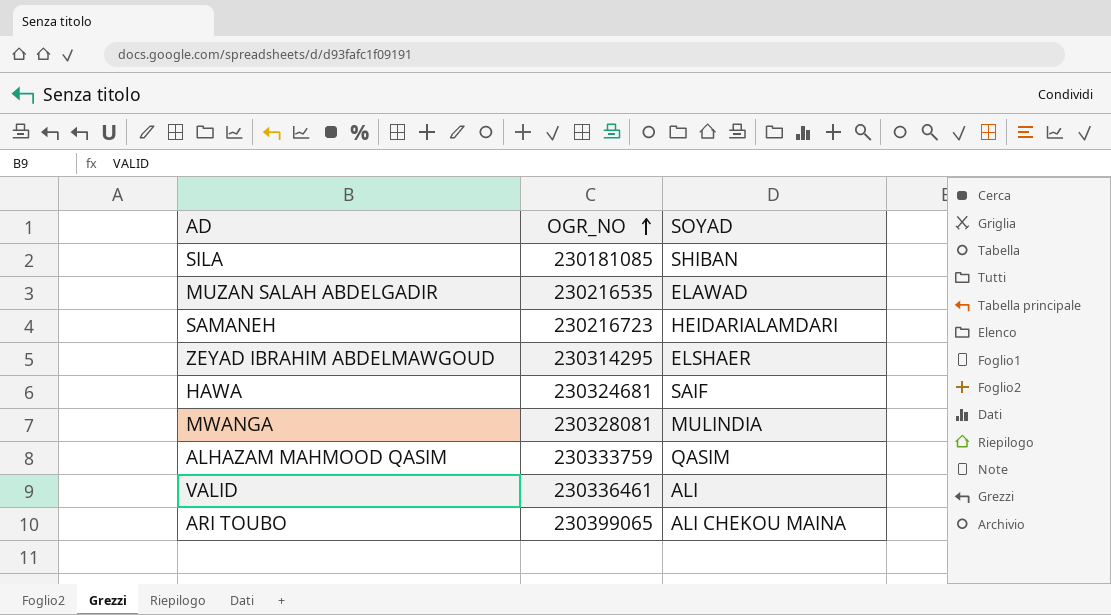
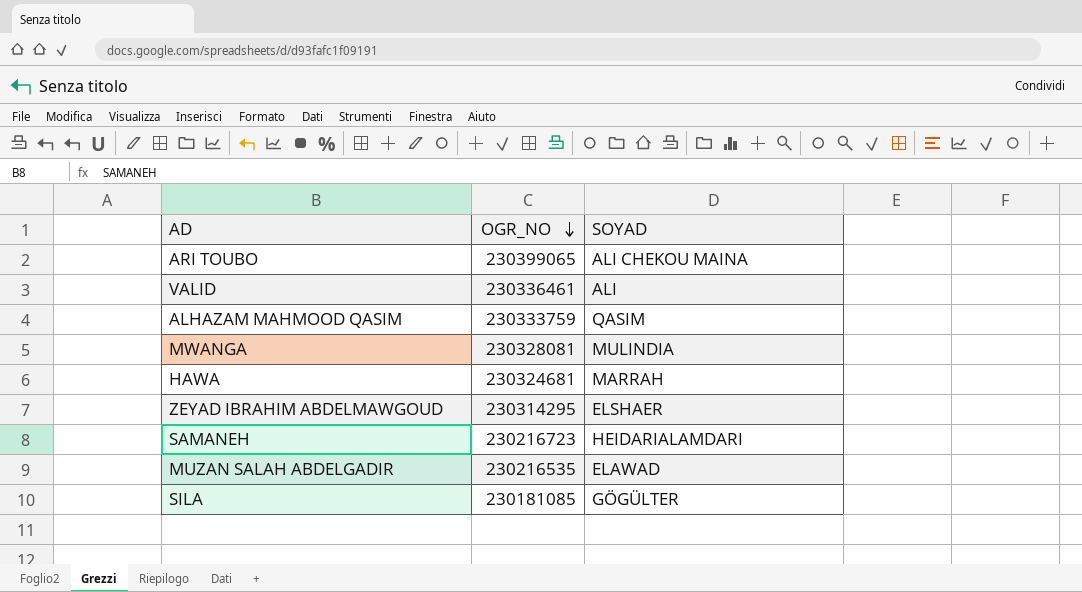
row order: OGR_NO ascending -> OGR_NO descending
HAWA | SOYAD: SAIF -> MARRAH
SILA | SOYAD: SHIBAN -> GÖGÜLTER

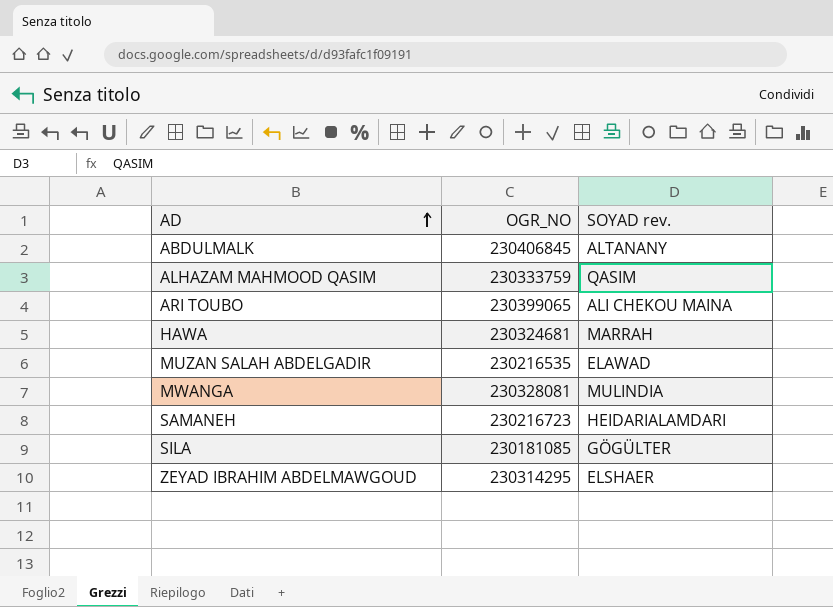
row order: OGR_NO descending -> AD ascending
column name: SOYAD -> SOYAD rev.
row VALID: 230336461 | ALI -> none
row ABDULMALK: none -> 230406845 | ALTANANY

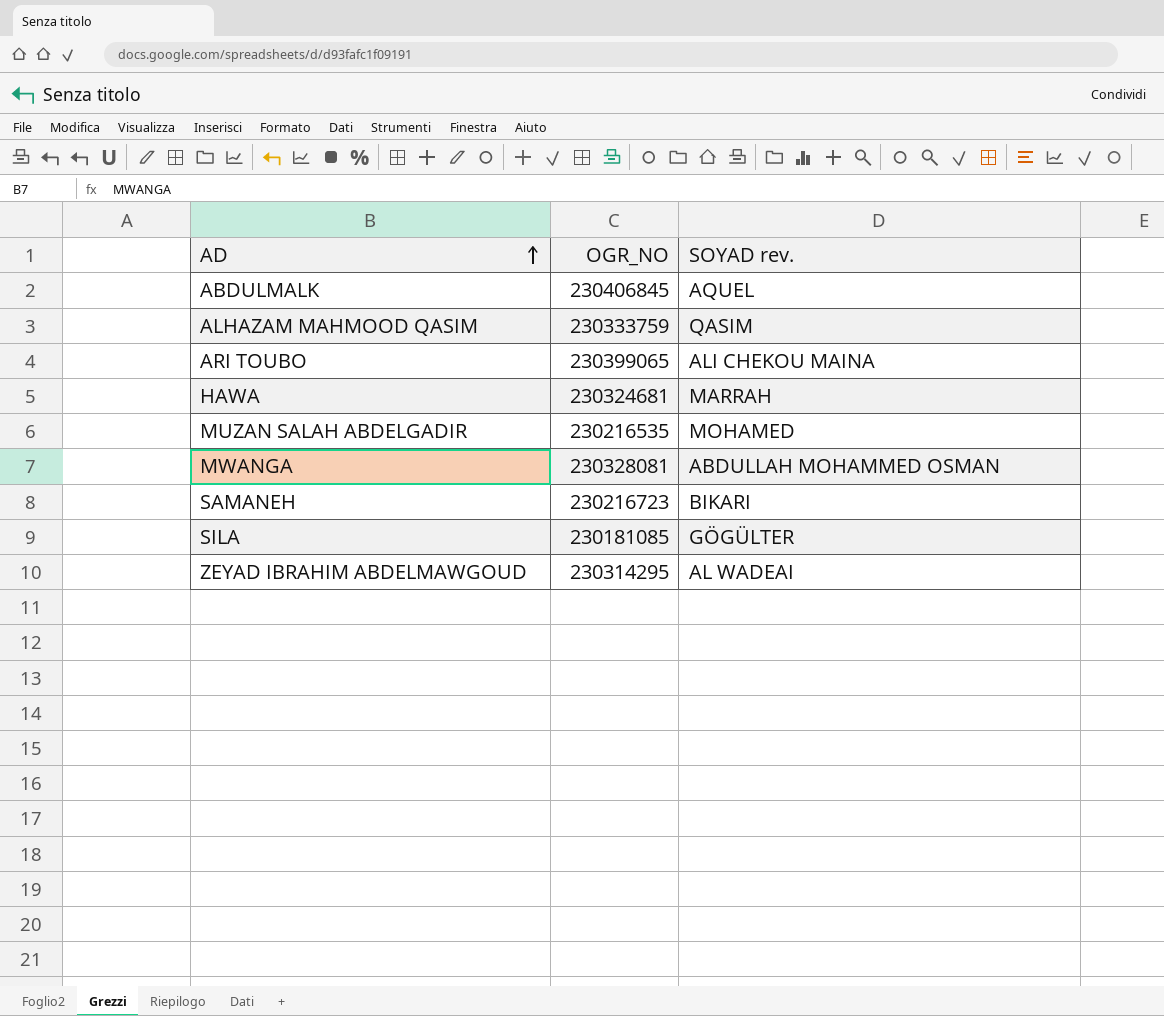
ABDULMALK | SOYAD rev.: ALTANANY -> AQUEL
MUZAN SALAH ABDELGADIR | SOYAD rev.: ELAWAD -> MOHAMED
MWANGA | SOYAD rev.: MULINDIA -> ABDULLAH MOHAMMED OSMAN
SAMANEH | SOYAD rev.: HEIDARIALAMDARI -> BIKARI
ZEYAD IBRAHIM ABDELMAWGOUD | SOYAD rev.: ELSHAER -> AL WADEAI

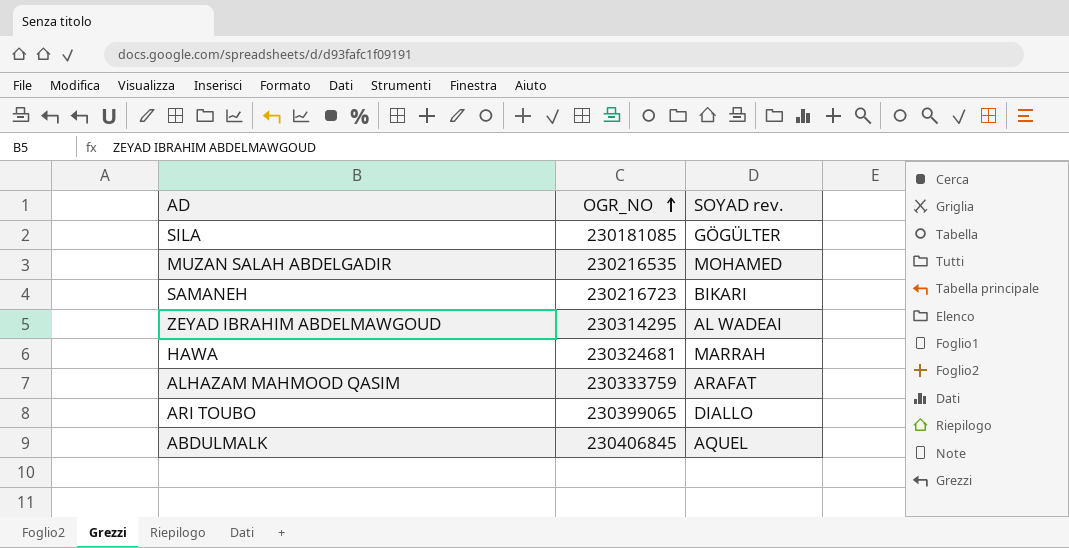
row order: AD ascending -> OGR_NO ascending
row MWANGA: 230328081 | ABDULLAH MOHAMMED OSMAN -> none
ALHAZAM MAHMOOD QASIM | SOYAD rev.: QASIM -> ARAFAT
ARI TOUBO | SOYAD rev.: ALI CHEKOU MAINA -> DIALLO

